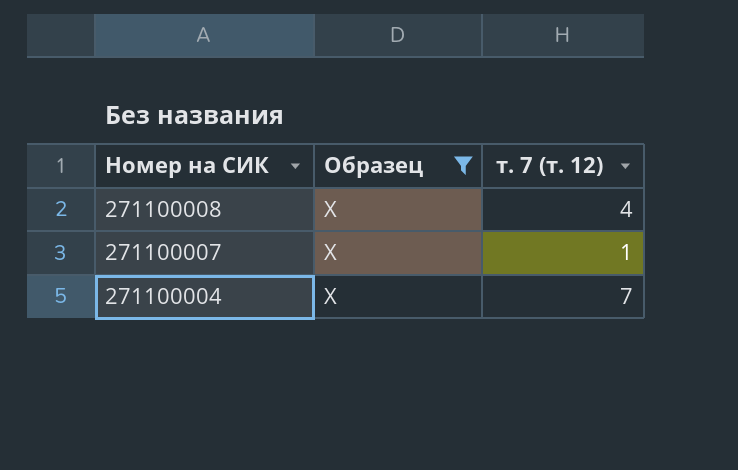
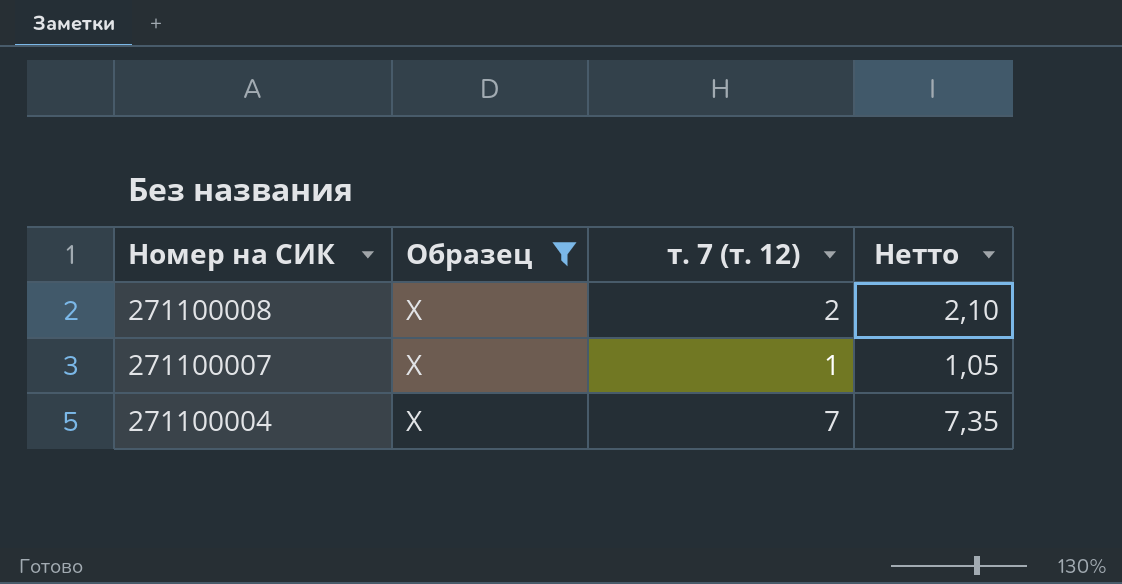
column Нетто | formula: none -> [т. 7 (т. 12)] * 1,05
271100008 | т. 7 (т. 12): 4 -> 2

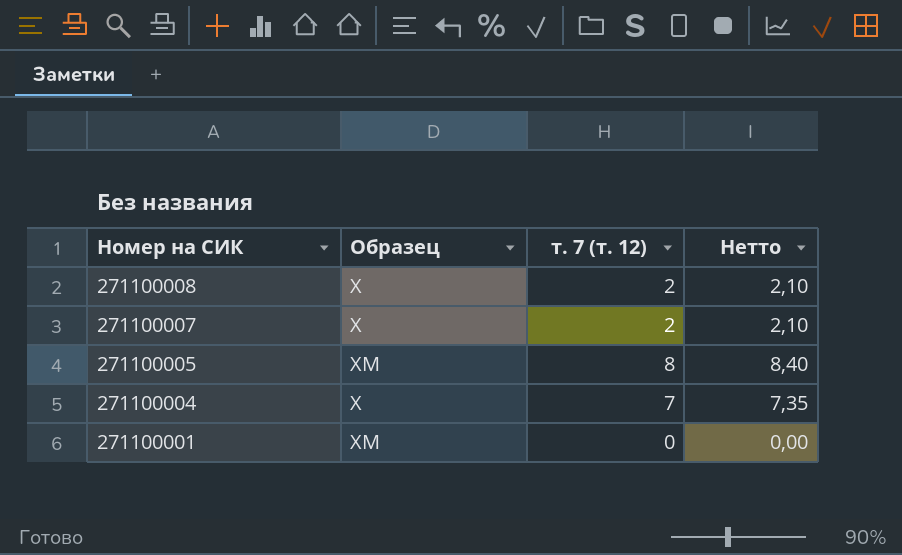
filter: Образец = Х -> none
271100007 | т. 7 (т. 12): 1 -> 2
271100007 | Нетто: 1,05 -> 2,10

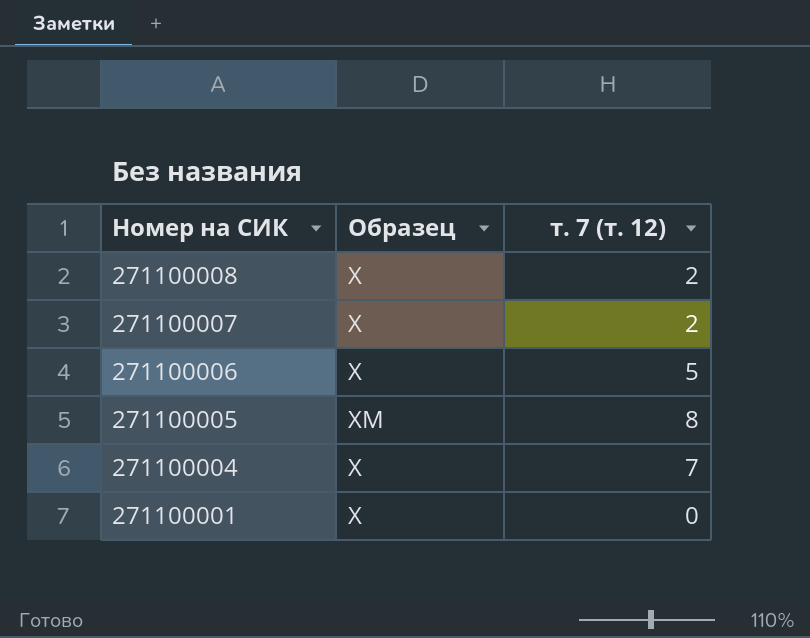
column Нетто | formula: [т. 7 (т. 12)] * 1,05 -> none
row 271100006: none -> Х | 5
271100001 | Образец: ХМ -> Х

